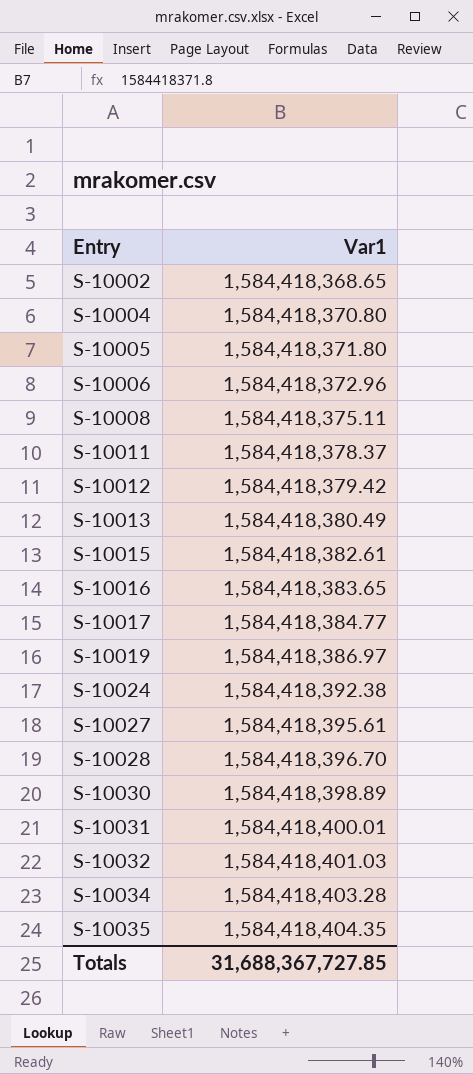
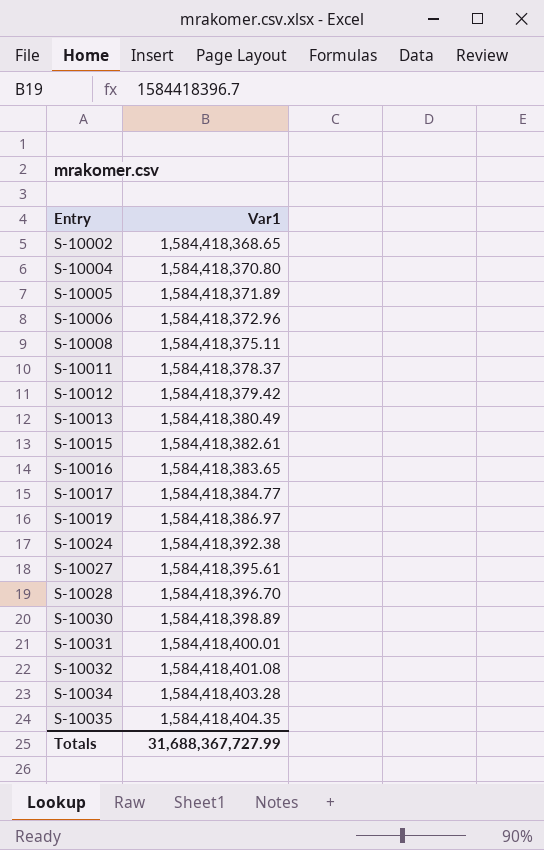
S-10005 | Var1: 1,584,418,371.80 -> 1,584,418,371.89
S-10032 | Var1: 1,584,418,401.03 -> 1,584,418,401.08
Totals | Var1: 31,688,367,727.85 -> 31,688,367,727.99

